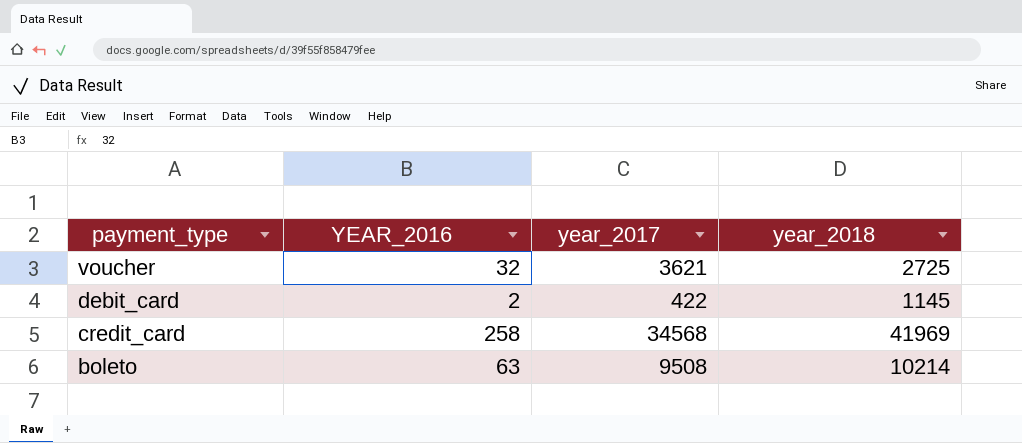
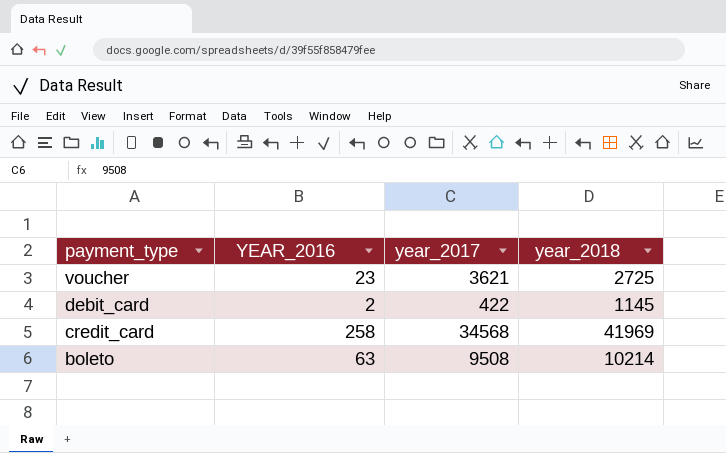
voucher | YEAR_2016: 32 -> 23

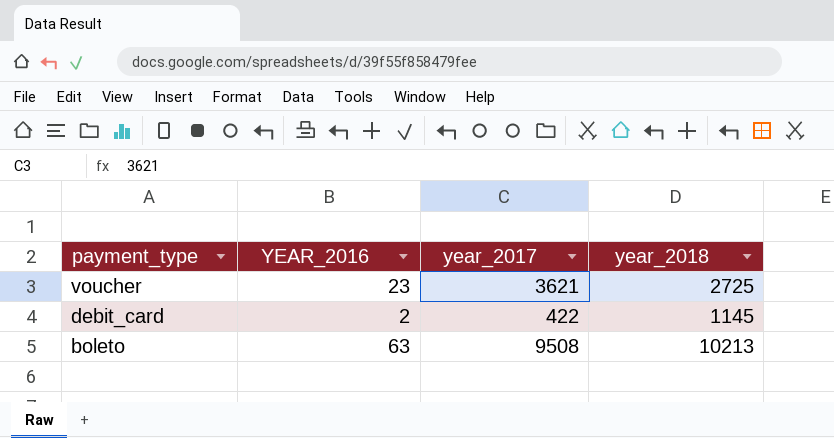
row credit_card: 258 | 34568 | 41969 -> none
boleto | year_2018: 10214 -> 10213

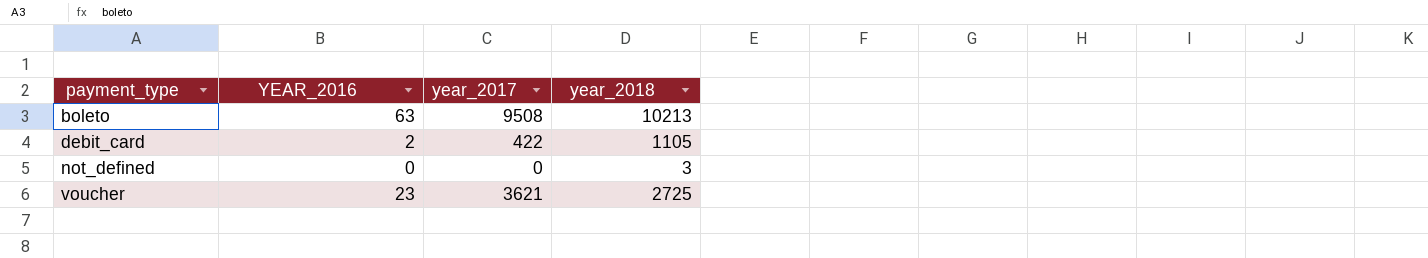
row order: payment_type descending -> payment_type ascending
debit_card | year_2018: 1145 -> 1105
row not_defined: none -> 0 | 0 | 3

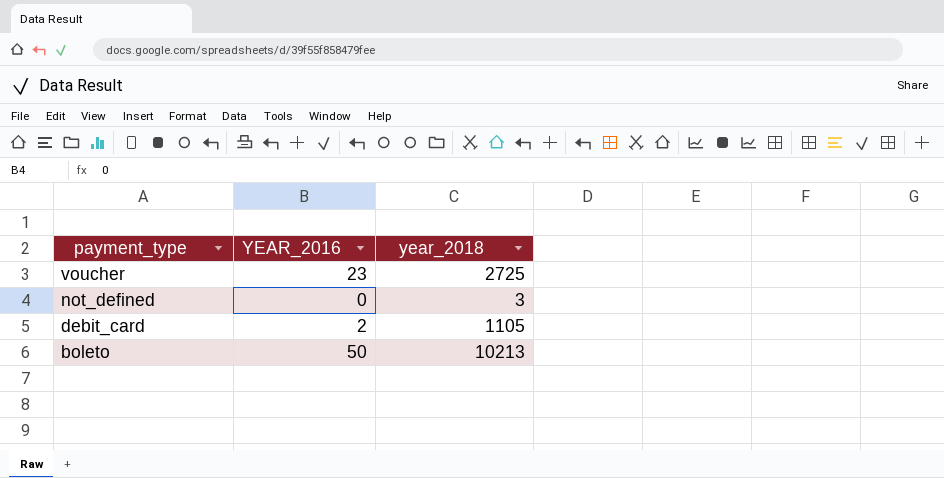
row order: payment_type ascending -> payment_type descending
column year_2017 | position: 3 -> none
boleto | YEAR_2016: 63 -> 50

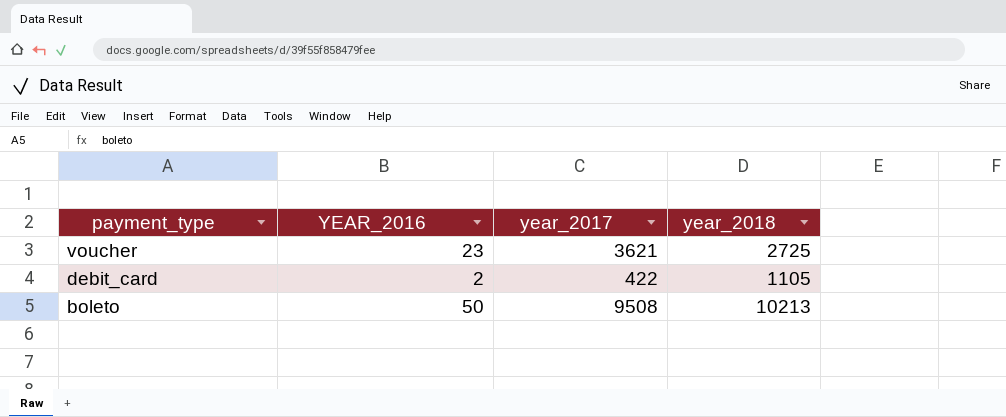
column year_2017 | position: none -> 3
row not_defined: 0 | 3 -> none

